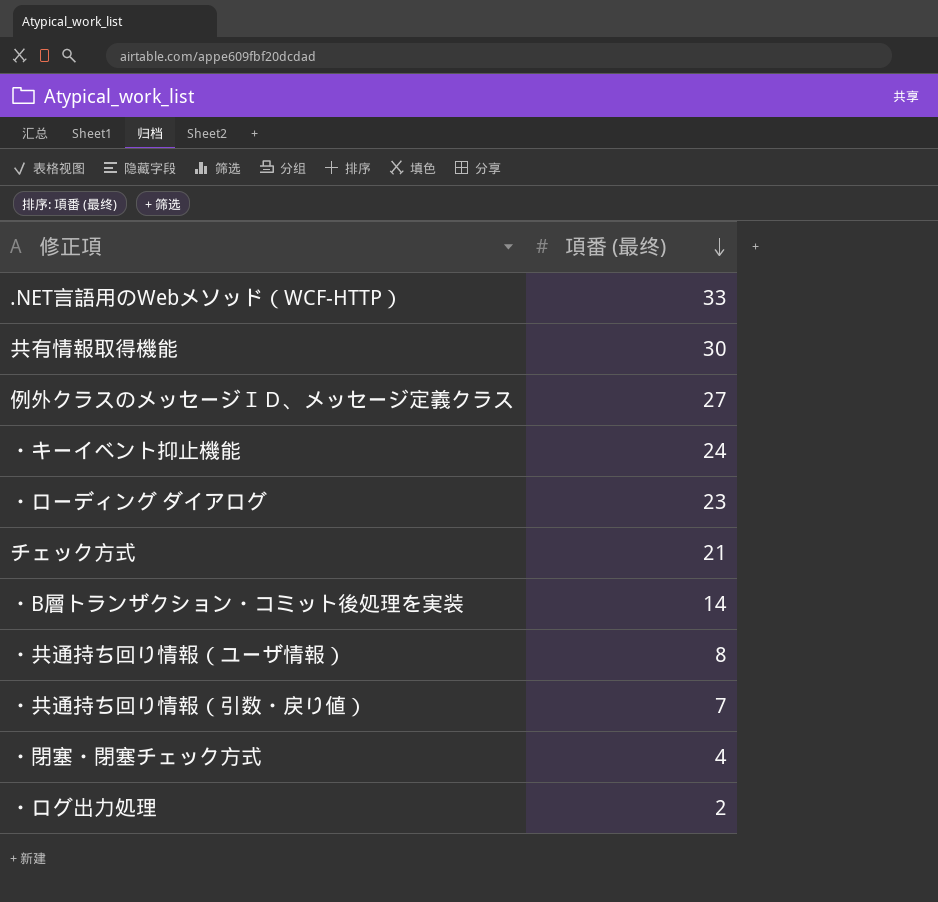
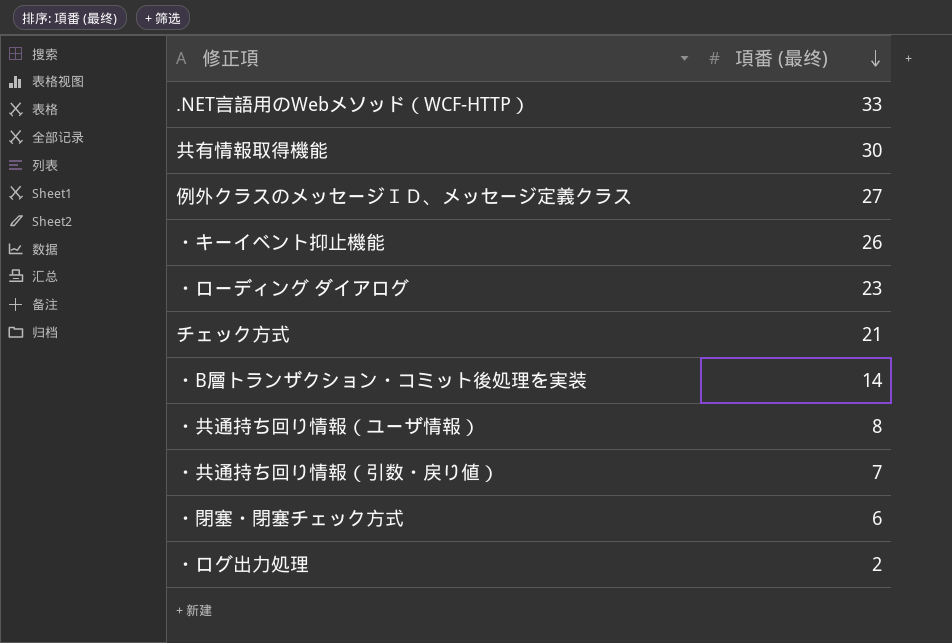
・キーイベント抑止機能 | 項番 (最终): 24 -> 26
・閉塞・閉塞チェック方式 | 項番 (最终): 4 -> 6

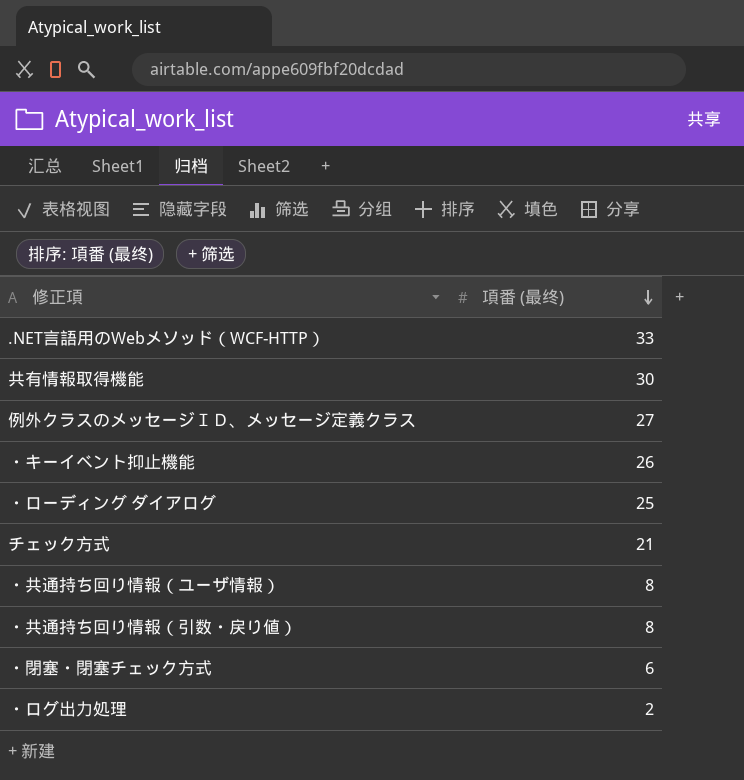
row ・B層トランザクション・コミット後処理を実装: 14 -> none
・ローディング ダイアログ | 項番 (最终): 23 -> 25
・共通持ち回り情報（引数・戻り値） | 項番 (最终): 7 -> 8

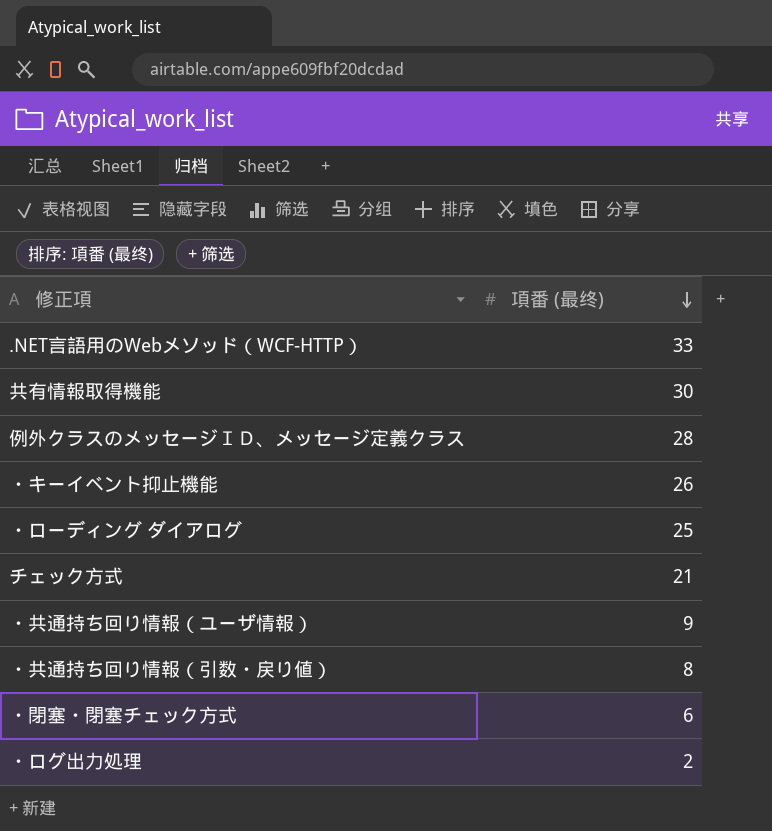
例外クラスのメッセージＩＤ、メッセージ定義クラス | 項番 (最终): 27 -> 28
・共通持ち回り情報（ユーザ情報） | 項番 (最终): 8 -> 9

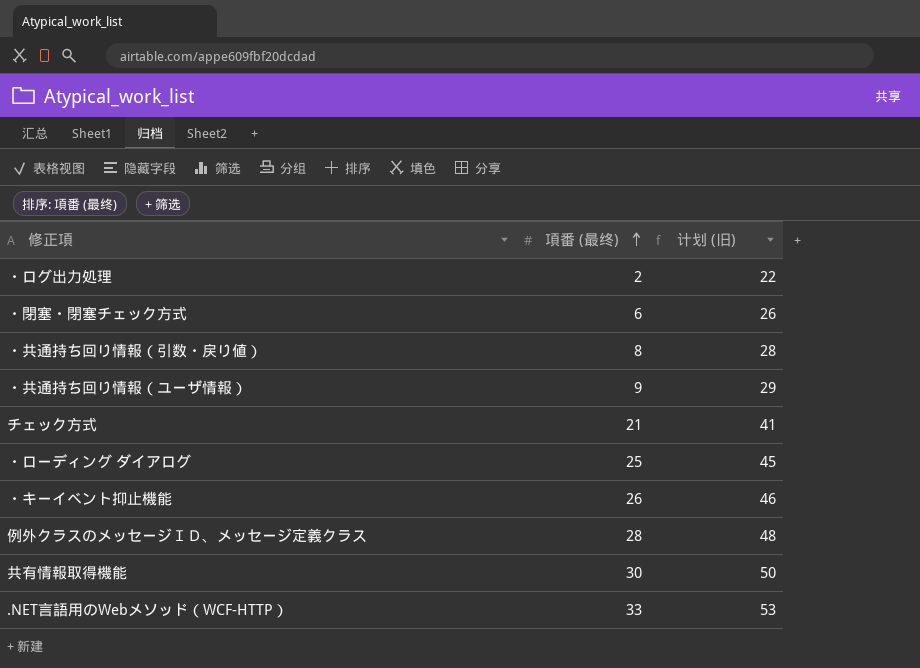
row order: 項番 (最终) descending -> 項番 (最终) ascending
column 计划 (旧) | formula: none -> [項番 (最终)] + 20

